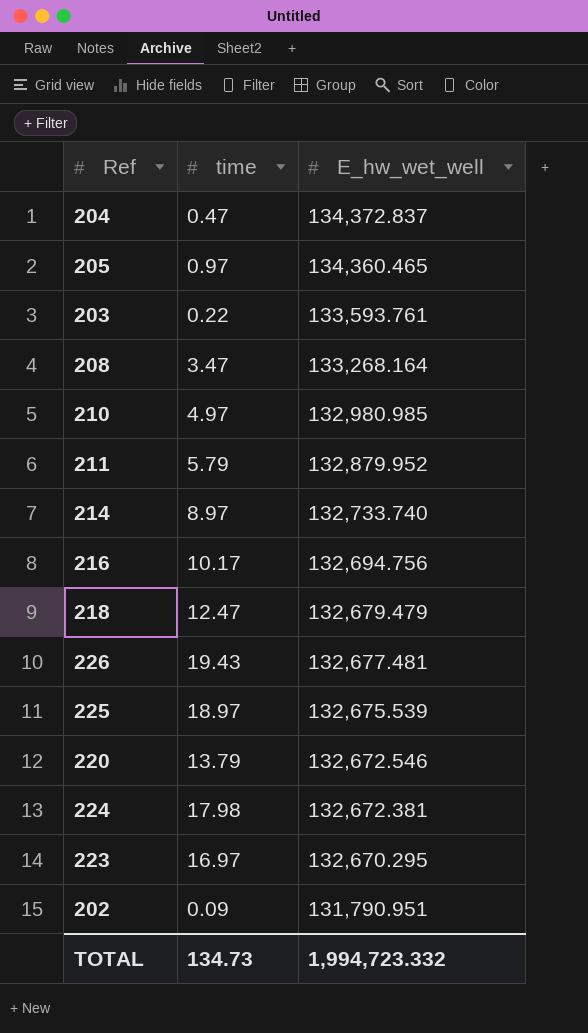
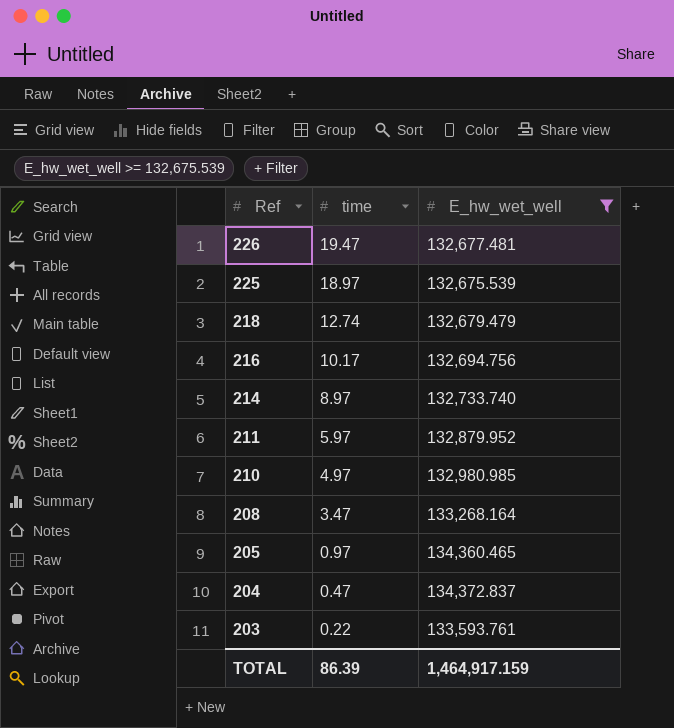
filter: none -> E_hw_wet_well >= 132,675.539
row order: E_hw_wet_well descending -> Ref descending
226 | time: 19.43 -> 19.47
218 | time: 12.47 -> 12.74
211 | time: 5.79 -> 5.97
TOTAL | time: 134.73 -> 86.39
TOTAL | E_hw_wet_well: 1,994,723.332 -> 1,464,917.159

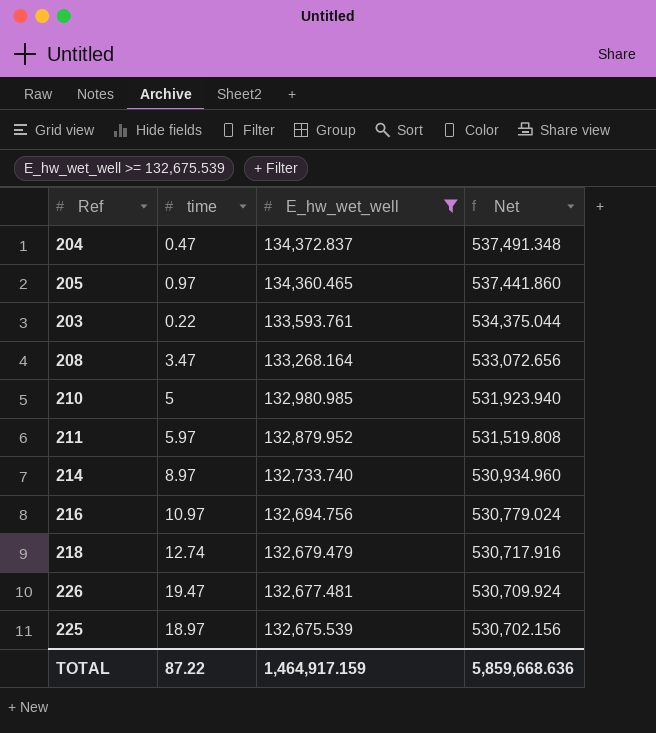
row order: Ref descending -> E_hw_wet_well descending
column Net | formula: none -> [E_hw_wet_well] * 4
210 | time: 4.97 -> 5
216 | time: 10.17 -> 10.97
TOTAL | time: 86.39 -> 87.22

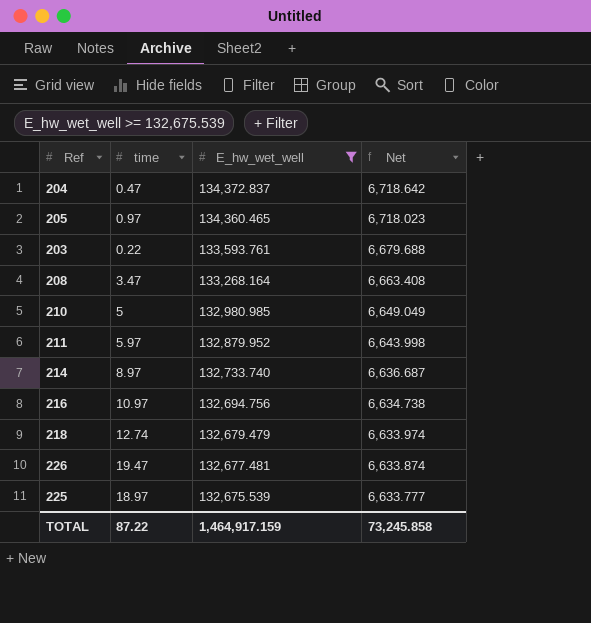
column Net | formula: [E_hw_wet_well] * 4 -> [E_hw_wet_well] * 0.05
TOTAL | Net: 5,859,668.636 -> 73,245.858

